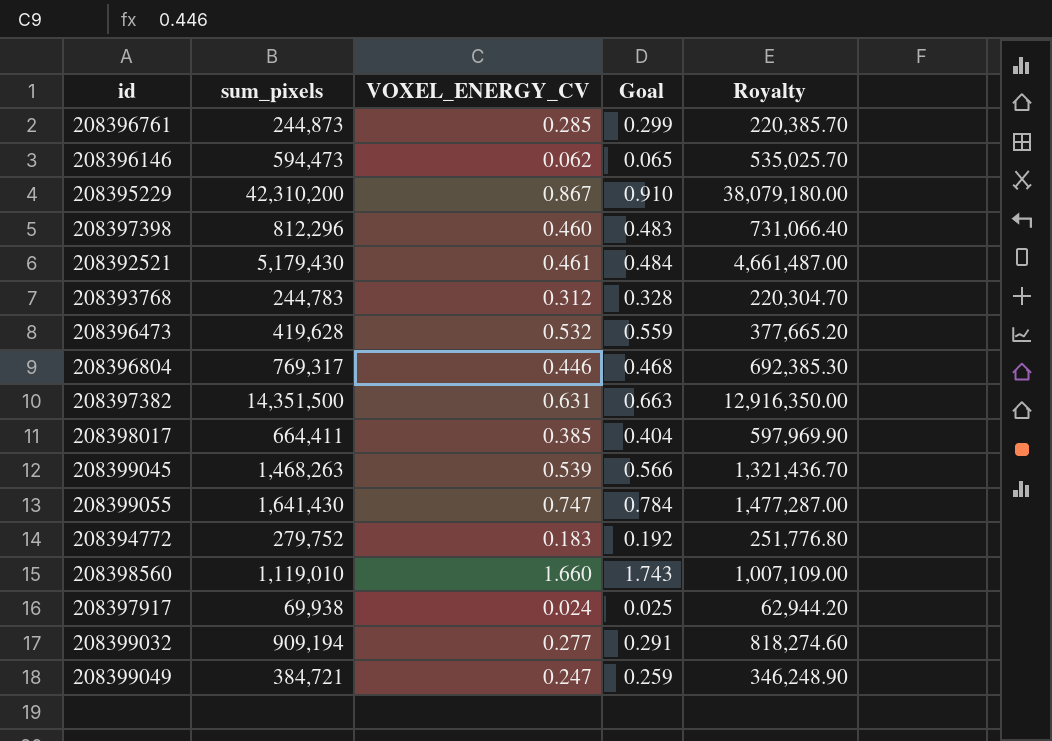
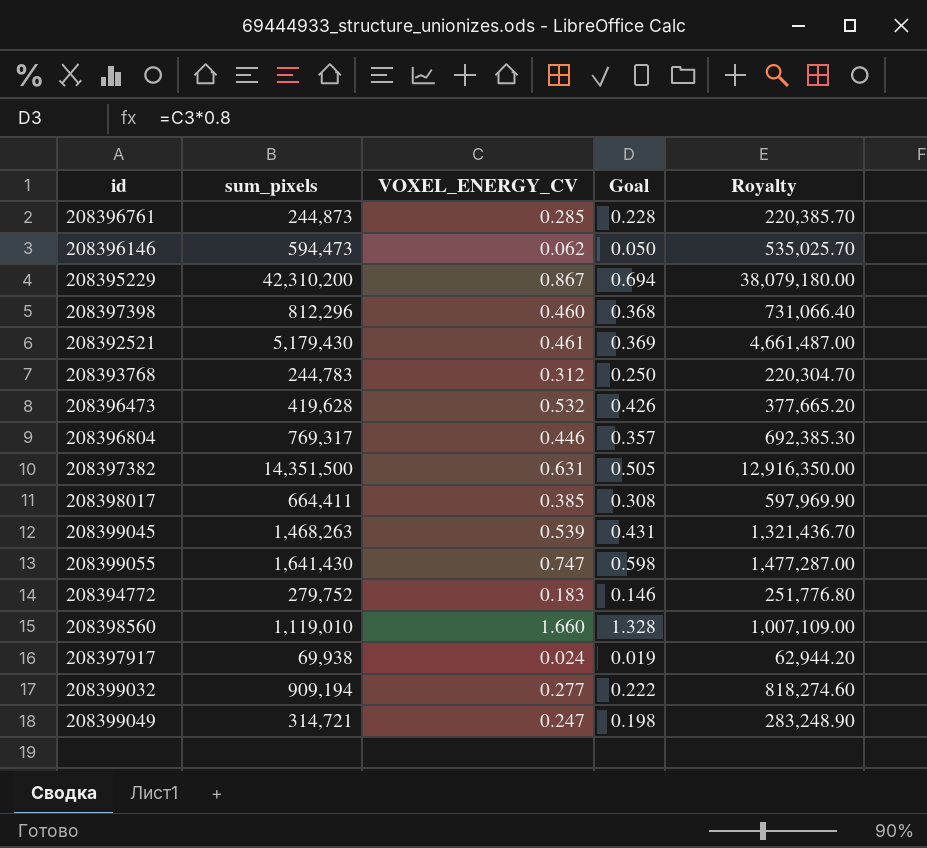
column Goal | formula: [VOXEL_ENERGY_CV] * 1.05 -> [VOXEL_ENERGY_CV] * 0.8
208399049 | sum_pixels: 384,721 -> 314,721
208399049 | Royalty: 346,248.90 -> 283,248.90

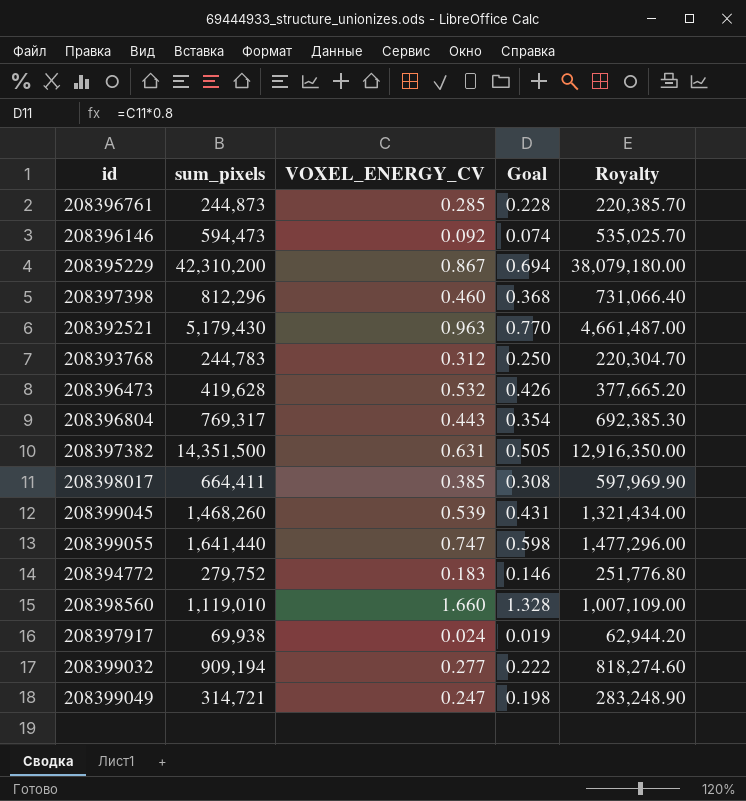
208396146 | VOXEL_ENERGY_CV: 0.062 -> 0.092
208396146 | Goal: 0.050 -> 0.074
208392521 | VOXEL_ENERGY_CV: 0.461 -> 0.963
208392521 | Goal: 0.369 -> 0.770
208396804 | VOXEL_ENERGY_CV: 0.446 -> 0.443
208396804 | Goal: 0.357 -> 0.354
208399045 | sum_pixels: 1,468,263 -> 1,468,260
208399045 | Royalty: 1,321,436.70 -> 1,321,434.00
208399055 | sum_pixels: 1,641,430 -> 1,641,440
208399055 | Royalty: 1,477,287.00 -> 1,477,296.00

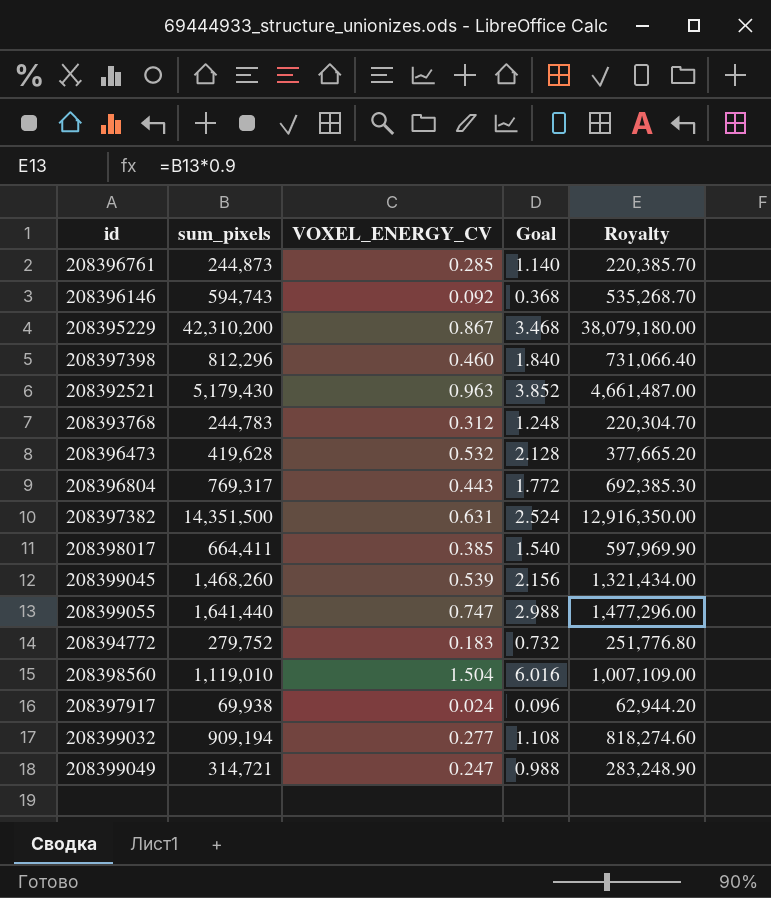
column Goal | formula: [VOXEL_ENERGY_CV] * 0.8 -> [VOXEL_ENERGY_CV] * 4
208396146 | sum_pixels: 594,473 -> 594,743
208396146 | Royalty: 535,025.70 -> 535,268.70
208398560 | VOXEL_ENERGY_CV: 1.660 -> 1.504

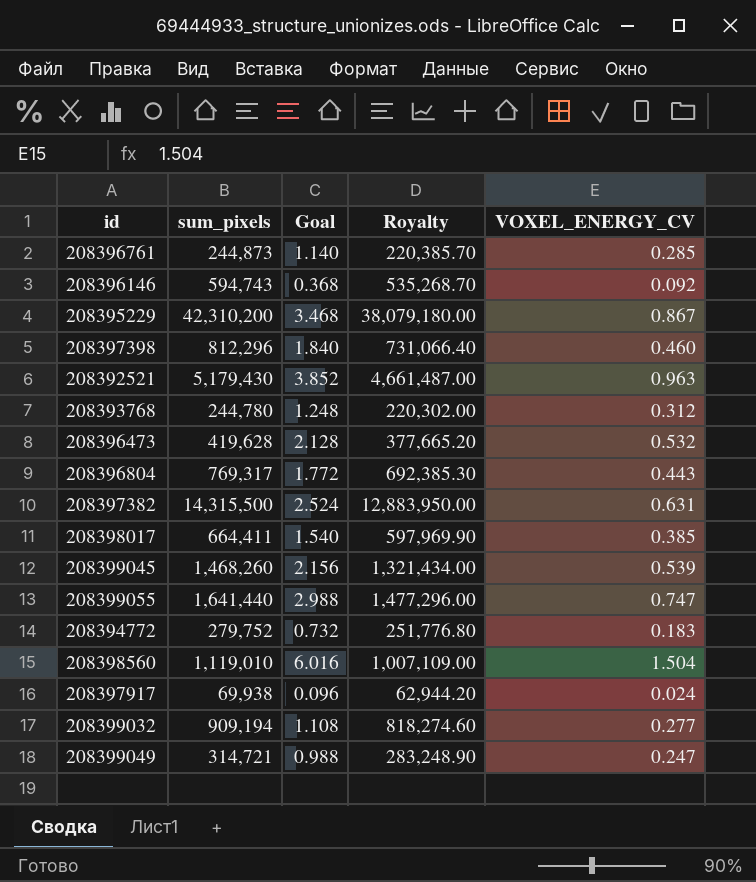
column VOXEL_ENERGY_CV | position: 3 -> 5
208393768 | sum_pixels: 244,783 -> 244,780
208393768 | Royalty: 220,304.70 -> 220,302.00
208397382 | sum_pixels: 14,351,500 -> 14,315,500
208397382 | Royalty: 12,916,350.00 -> 12,883,950.00

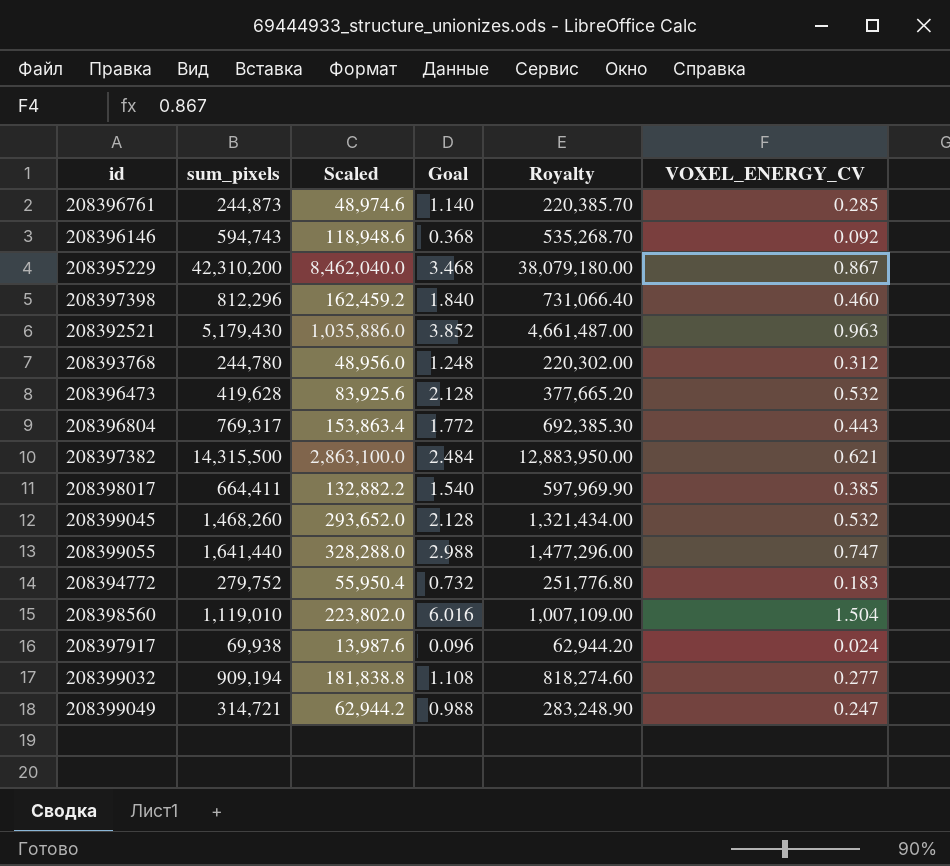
column Scaled | formula: none -> [sum_pixels] * 0.2
208397382 | Goal: 2.524 -> 2.484
208397382 | VOXEL_ENERGY_CV: 0.631 -> 0.621
208399045 | Goal: 2.156 -> 2.128
208399045 | VOXEL_ENERGY_CV: 0.539 -> 0.532

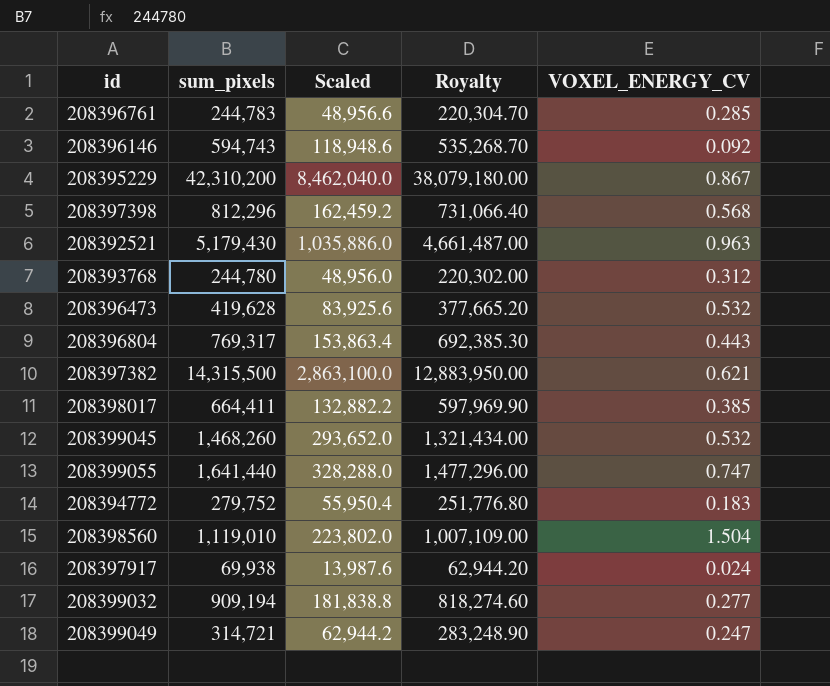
column Goal | formula: [VOXEL_ENERGY_CV] * 4 -> none
208396761 | sum_pixels: 244,873 -> 244,783
208396761 | Scaled: 48,974.6 -> 48,956.6
208396761 | Royalty: 220,385.70 -> 220,304.70
208397398 | VOXEL_ENERGY_CV: 0.460 -> 0.568

